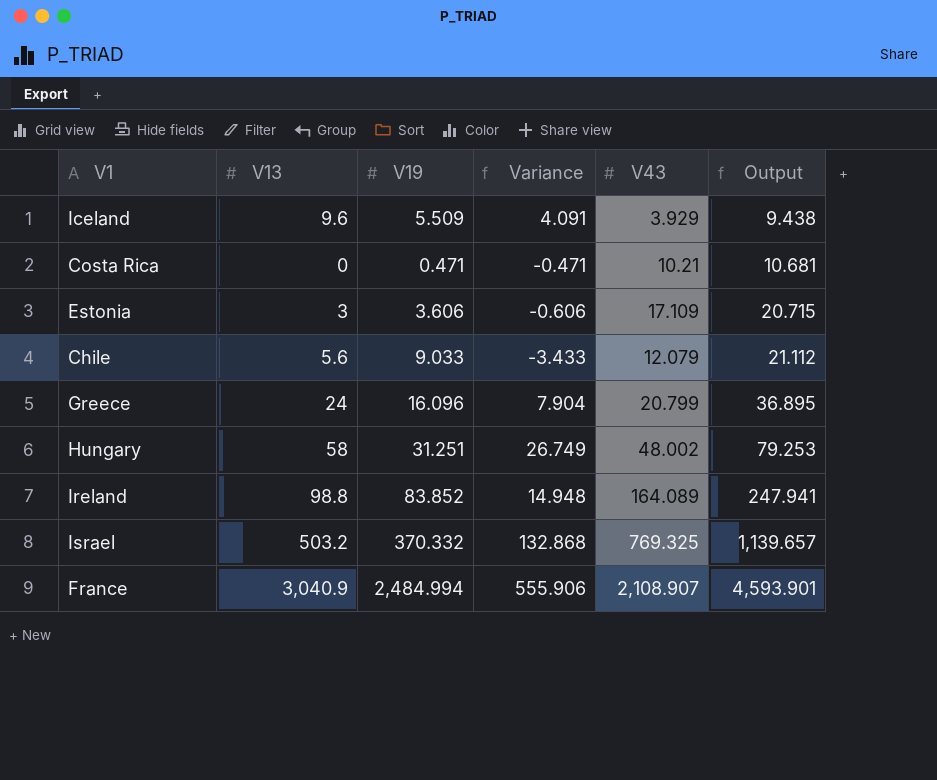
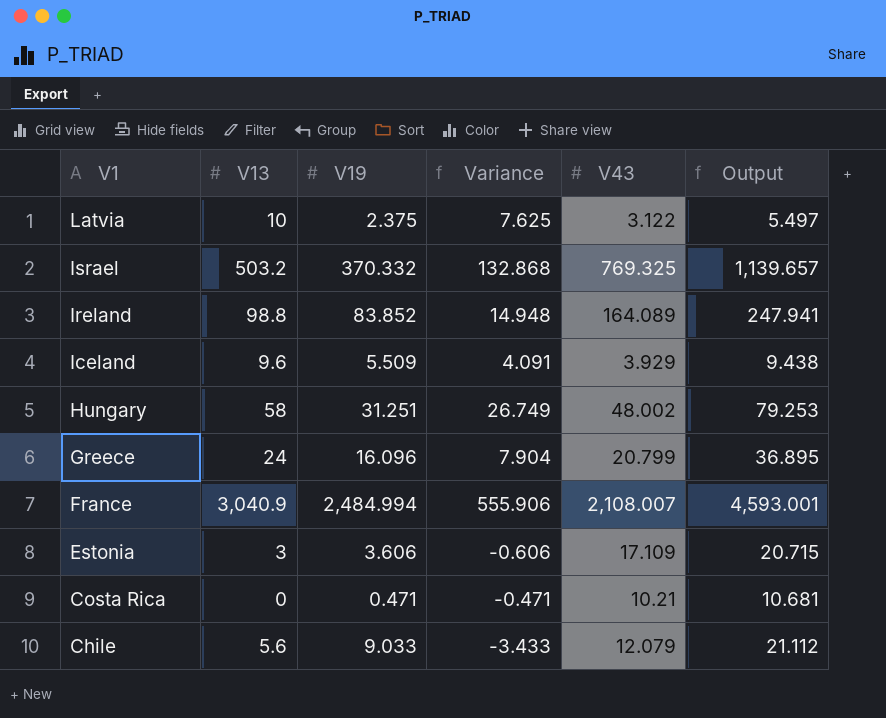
row order: Output ascending -> V1 descending
row Latvia: none -> 10 | 2.375 | 7.625 | 3.122 | 5.497
France | V43: 2,108.907 -> 2,108.007
France | Output: 4,593.901 -> 4,593.001

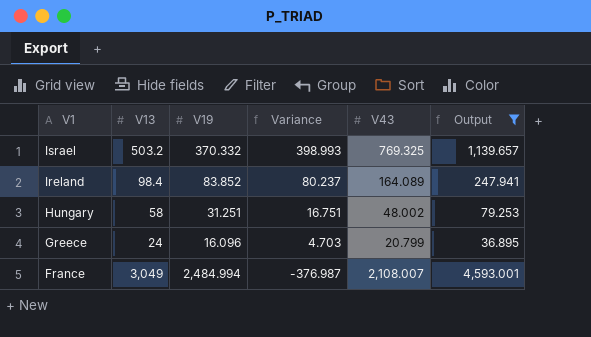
filter: none -> Output >= 36.895
column Variance | formula: [V13] - [V19] -> [V43] - [V19]
Ireland | V13: 98.8 -> 98.4
France | V13: 3,040.9 -> 3,049

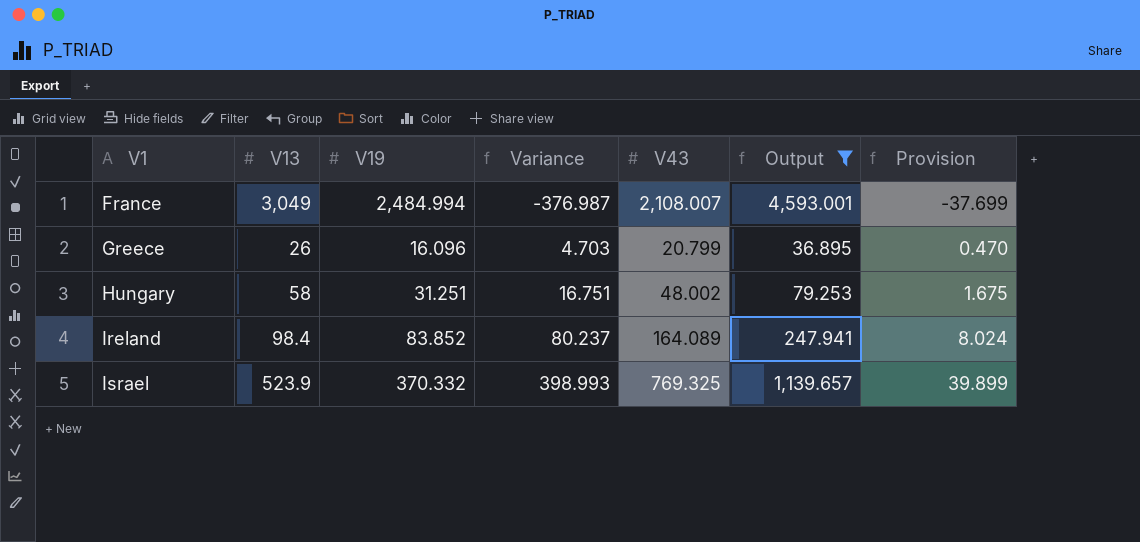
row order: V1 descending -> V1 ascending
column Provision | formula: none -> [Variance] * 0.1
Greece | V13: 24 -> 26
Israel | V13: 503.2 -> 523.9

